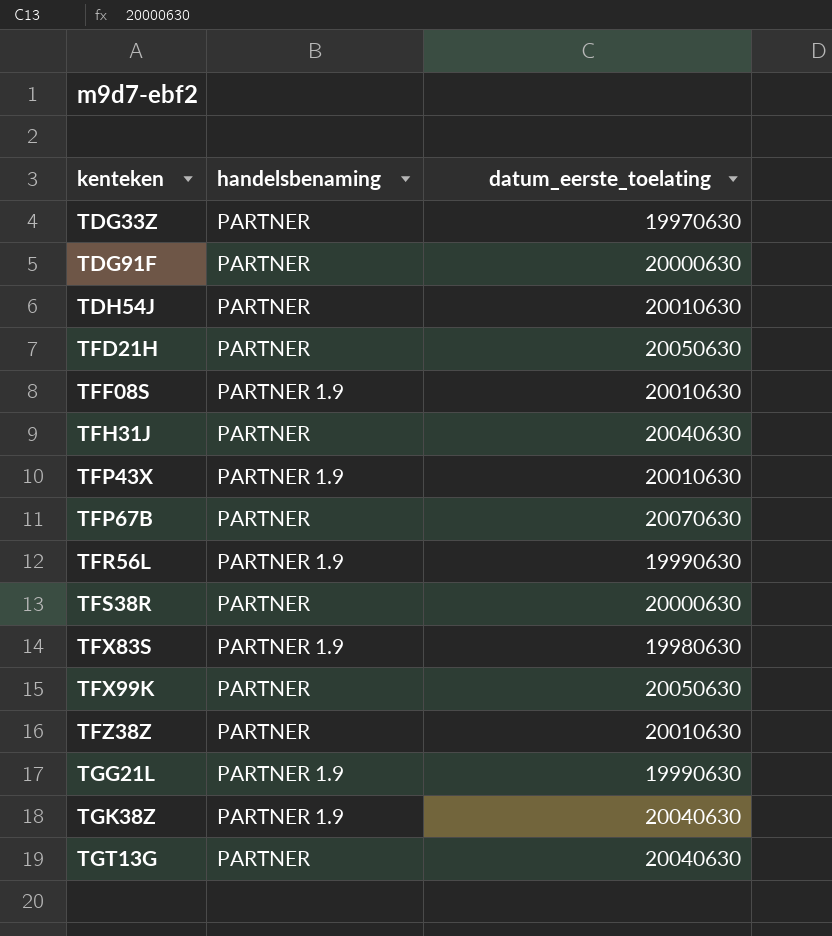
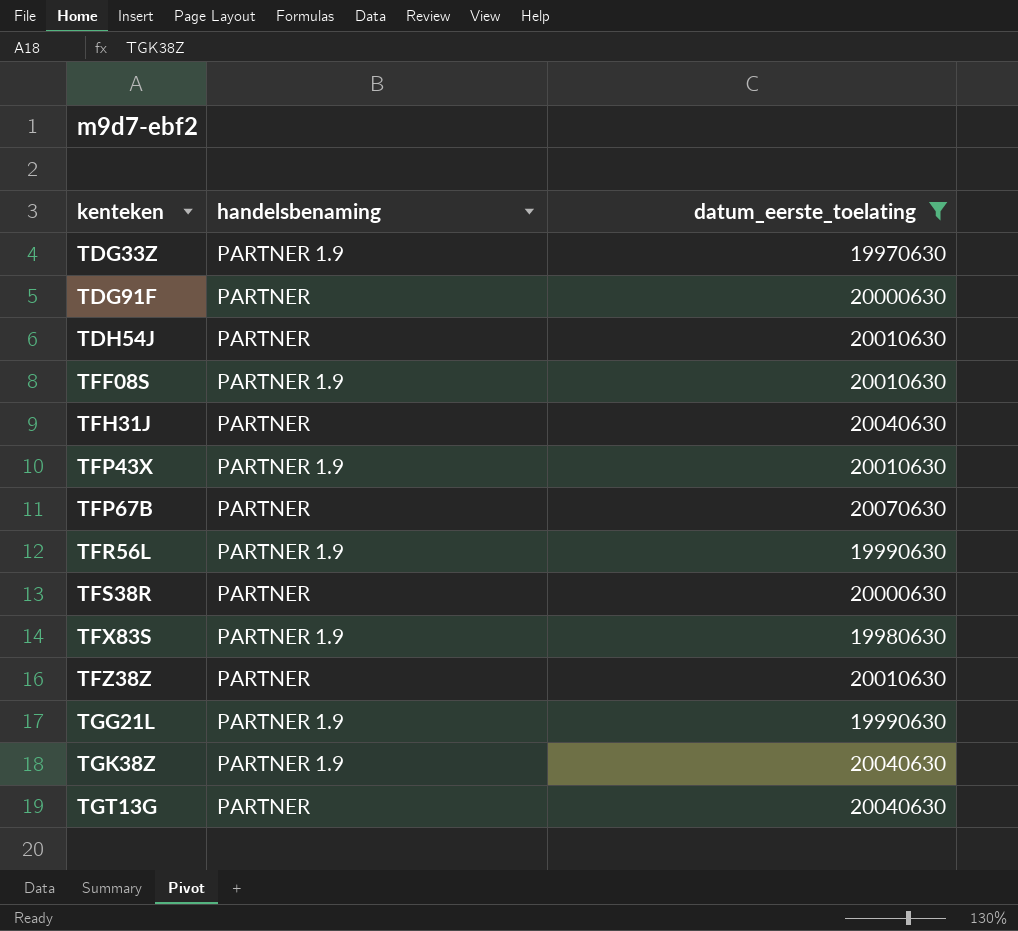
filter: none -> datum_eerste_toelating != 20050630
TDG33Z | handelsbenaming: PARTNER -> PARTNER 1.9

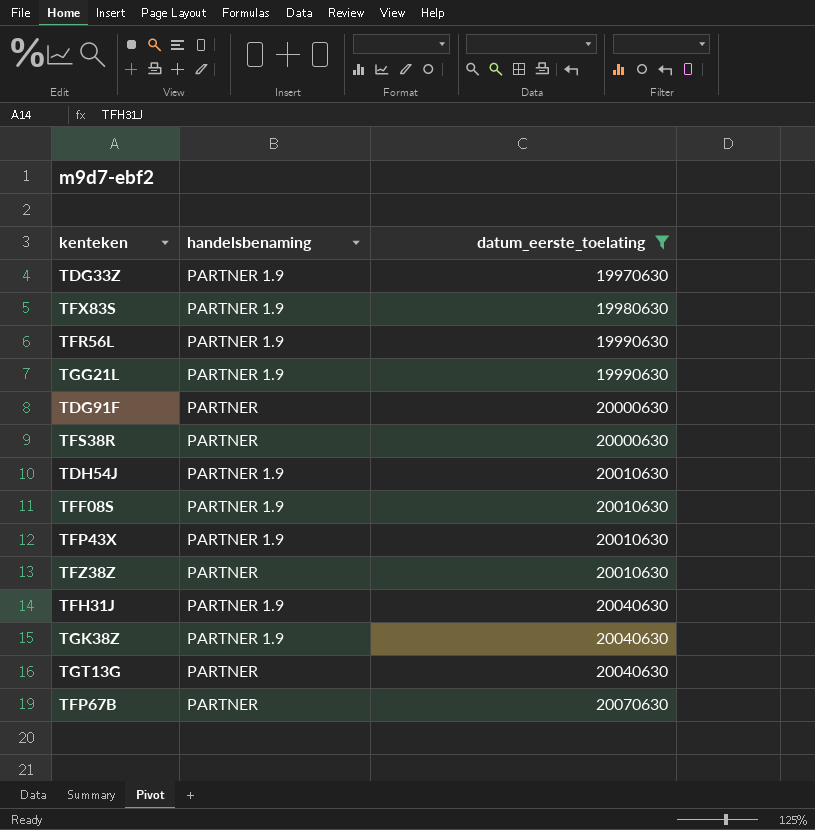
row order: kenteken ascending -> datum_eerste_toelating ascending
TDH54J | handelsbenaming: PARTNER -> PARTNER 1.9
TFH31J | handelsbenaming: PARTNER -> PARTNER 1.9

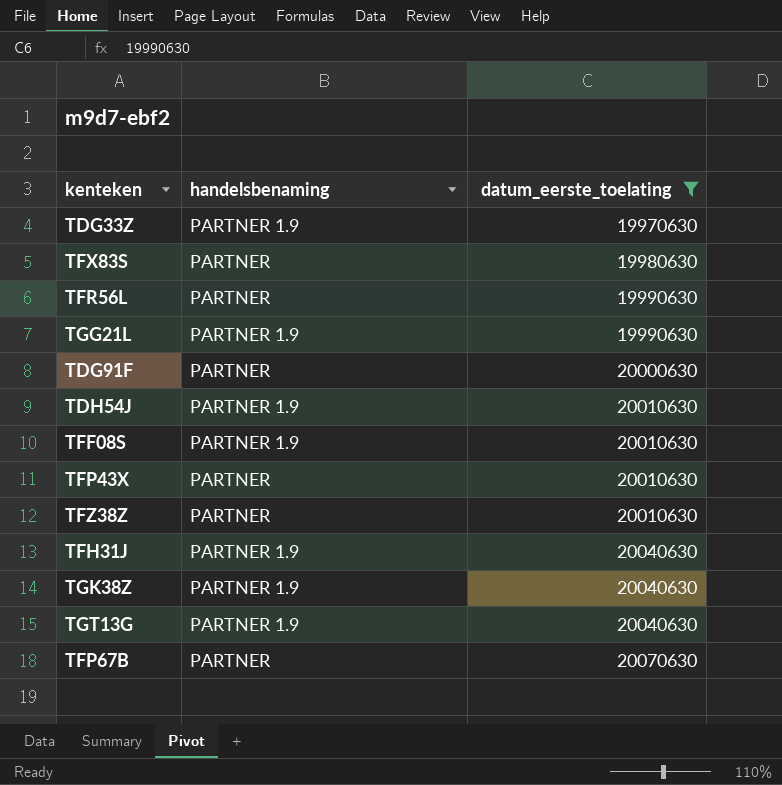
row TFS38R: PARTNER | 20000630 -> none
TFX83S | handelsbenaming: PARTNER 1.9 -> PARTNER
TFR56L | handelsbenaming: PARTNER 1.9 -> PARTNER
TFP43X | handelsbenaming: PARTNER 1.9 -> PARTNER
TGT13G | handelsbenaming: PARTNER -> PARTNER 1.9

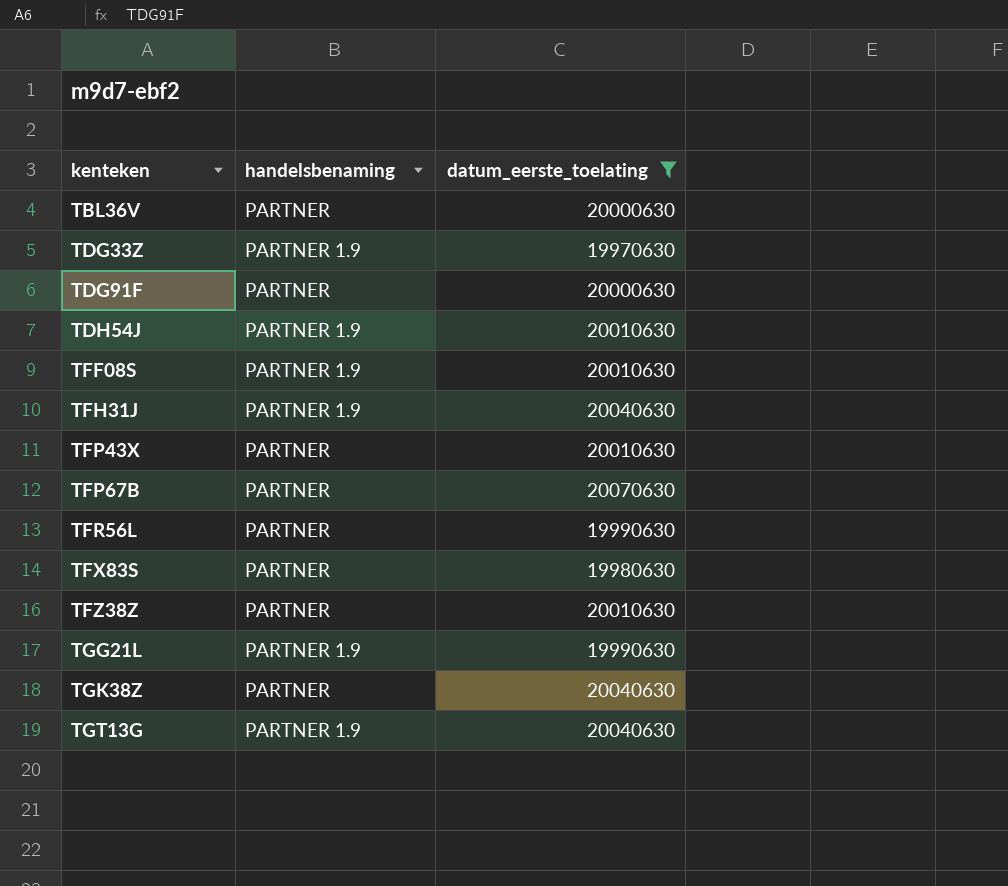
row order: datum_eerste_toelating ascending -> kenteken ascending
row TBL36V: none -> PARTNER | 20000630
TGK38Z | handelsbenaming: PARTNER 1.9 -> PARTNER

